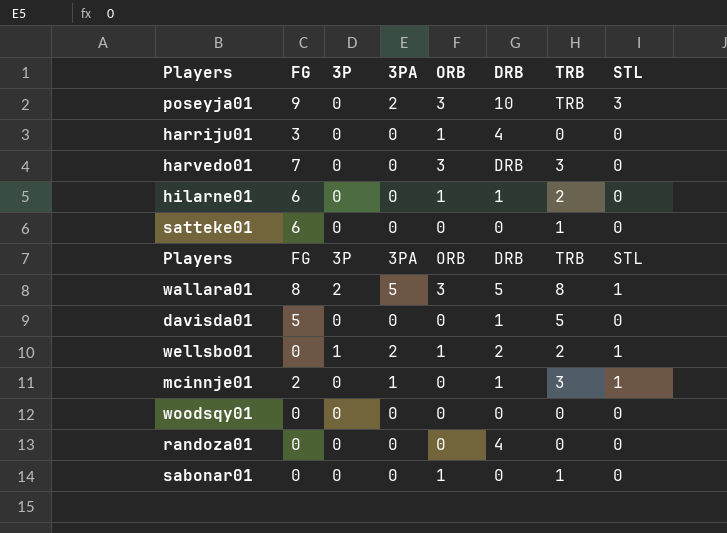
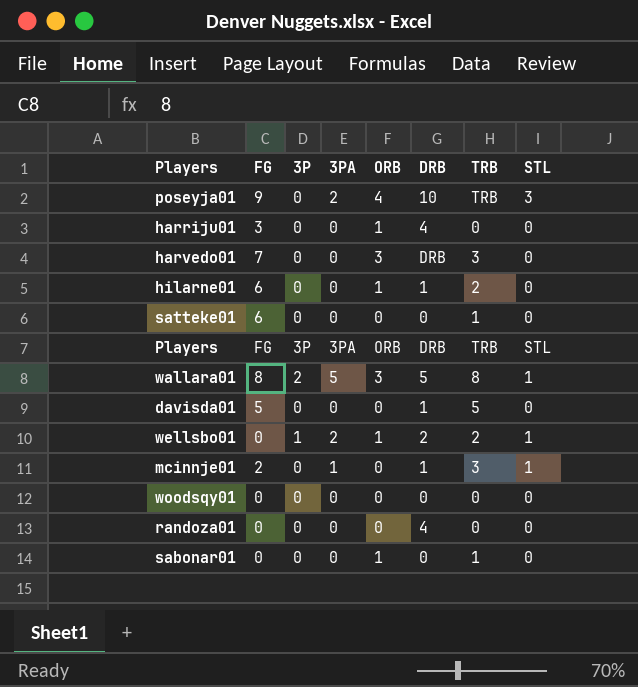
poseyja01 | ORB: 3 -> 4

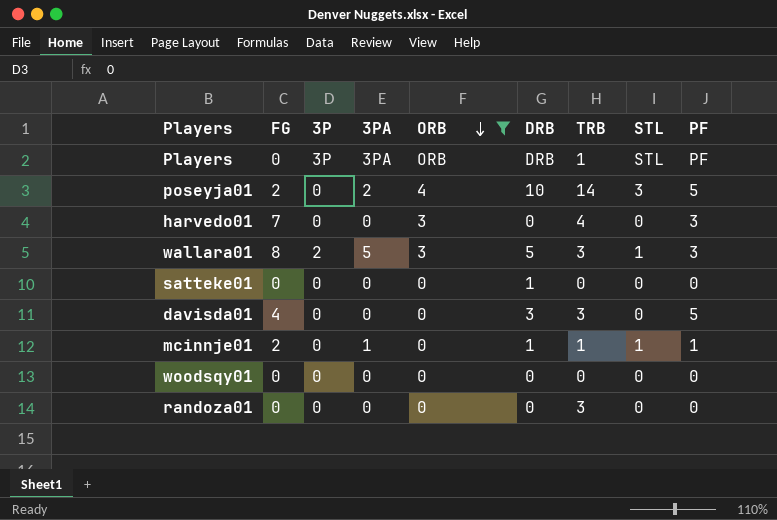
filter: none -> ORB != 1
row order: none -> ORB descending
column PF | position: none -> 9
Players | FG: FG -> 0
Players | TRB: TRB -> 1
poseyja01 | FG: 9 -> 2
poseyja01 | TRB: TRB -> 14
harvedo01 | DRB: DRB -> 0
harvedo01 | TRB: 3 -> 4
wallara01 | TRB: 8 -> 3
satteke01 | FG: 6 -> 0
satteke01 | DRB: 0 -> 1
satteke01 | TRB: 1 -> 0
davisda01 | FG: 5 -> 4
davisda01 | DRB: 1 -> 3
davisda01 | TRB: 5 -> 3
mcinnje01 | TRB: 3 -> 1
randoza01 | DRB: 4 -> 0
randoza01 | TRB: 0 -> 3

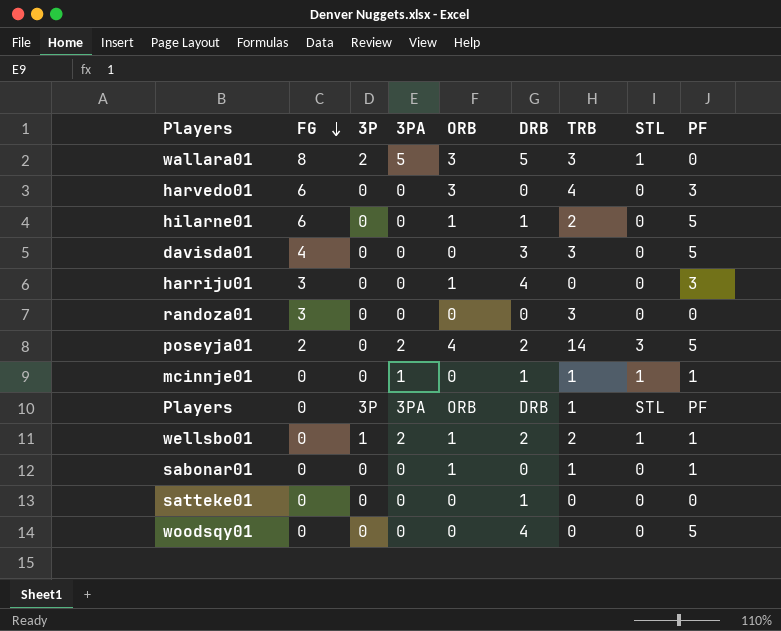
filter: ORB != 1 -> none
row order: ORB descending -> FG descending
wallara01 | PF: 3 -> 0
harvedo01 | FG: 7 -> 6
randoza01 | FG: 0 -> 3
poseyja01 | DRB: 10 -> 2
mcinnje01 | FG: 2 -> 0
woodsqy01 | DRB: 0 -> 4
woodsqy01 | PF: 0 -> 5

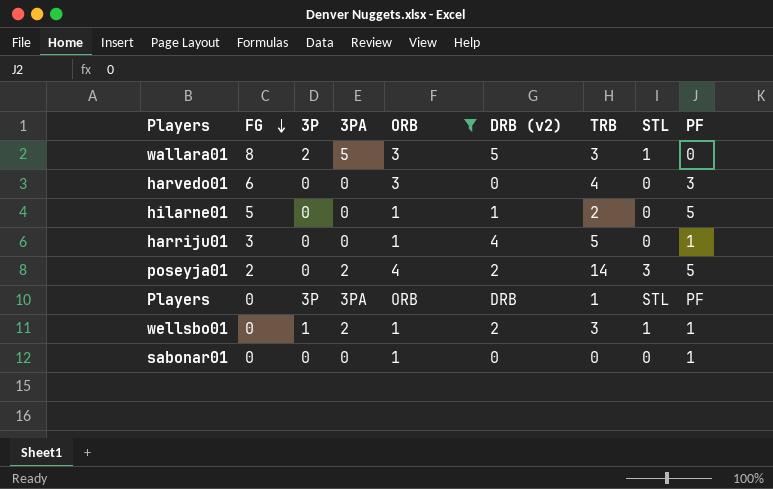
filter: none -> ORB != 0
column name: DRB -> DRB (v2)
hilarne01 | FG: 6 -> 5
harriju01 | TRB: 0 -> 5
harriju01 | PF: 3 -> 1
wellsbo01 | TRB: 2 -> 3
sabonar01 | TRB: 1 -> 0

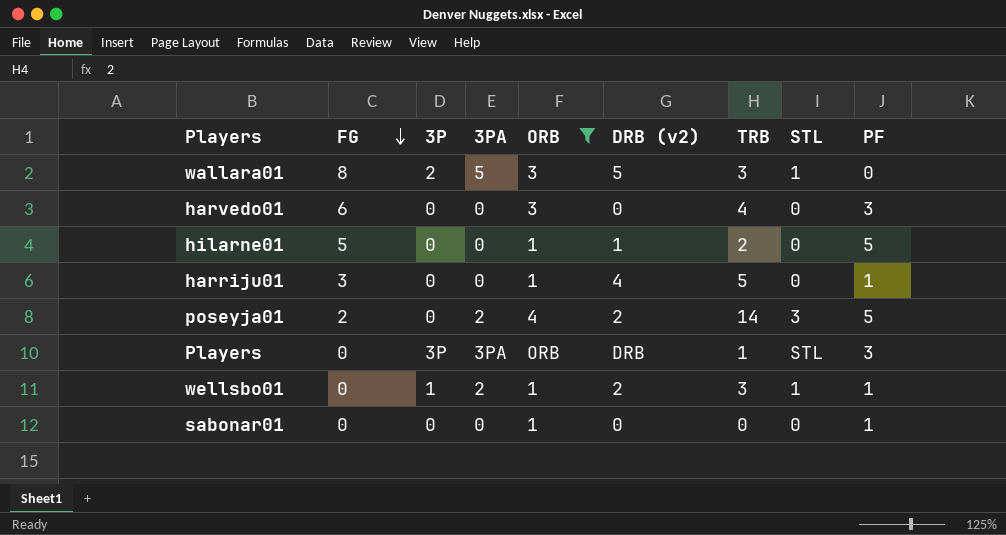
Players | PF: PF -> 3

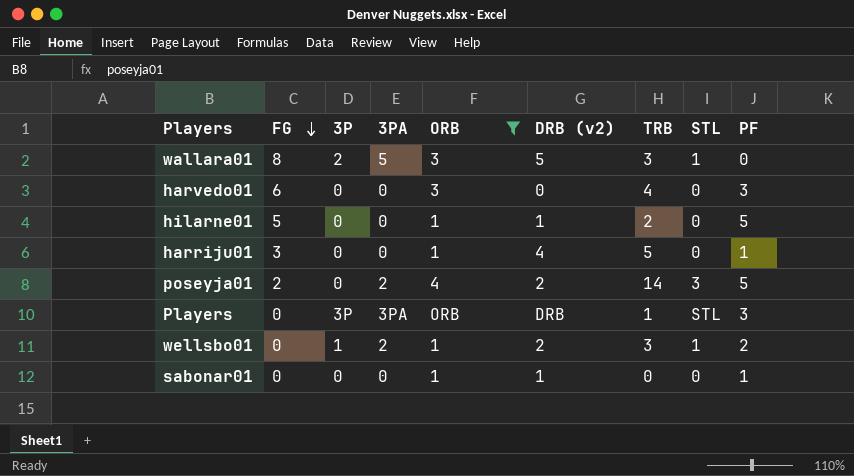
wellsbo01 | PF: 1 -> 2
sabonar01 | DRB (v2): 0 -> 1

